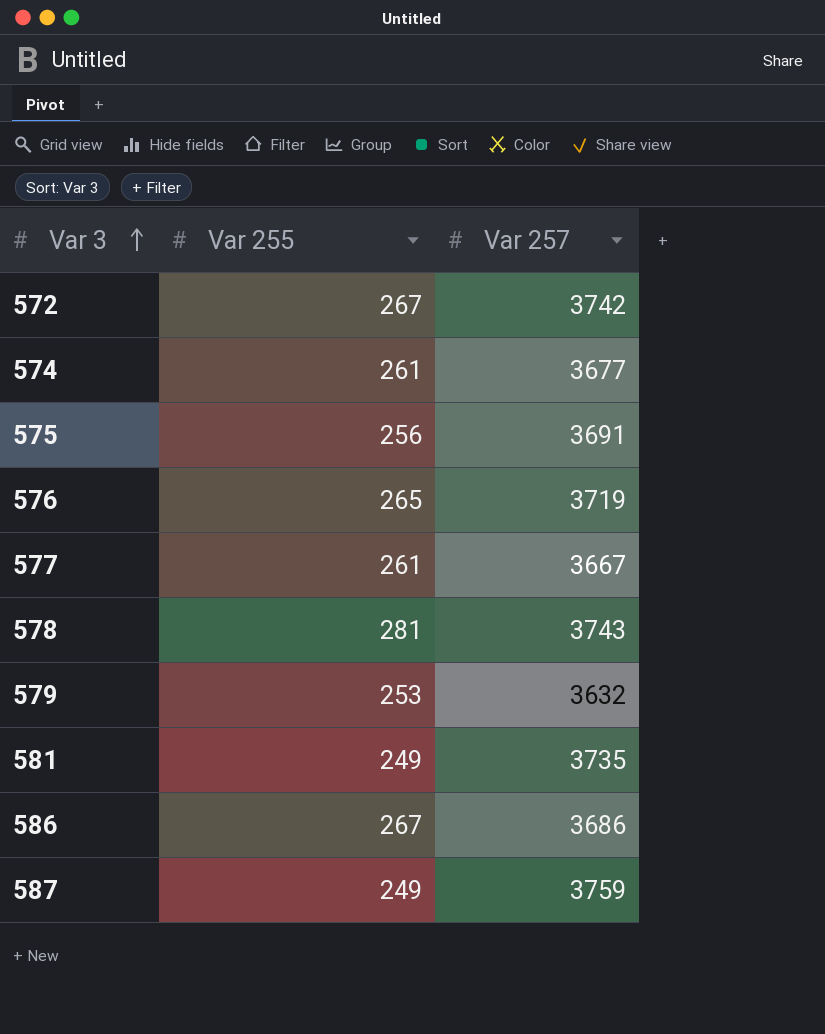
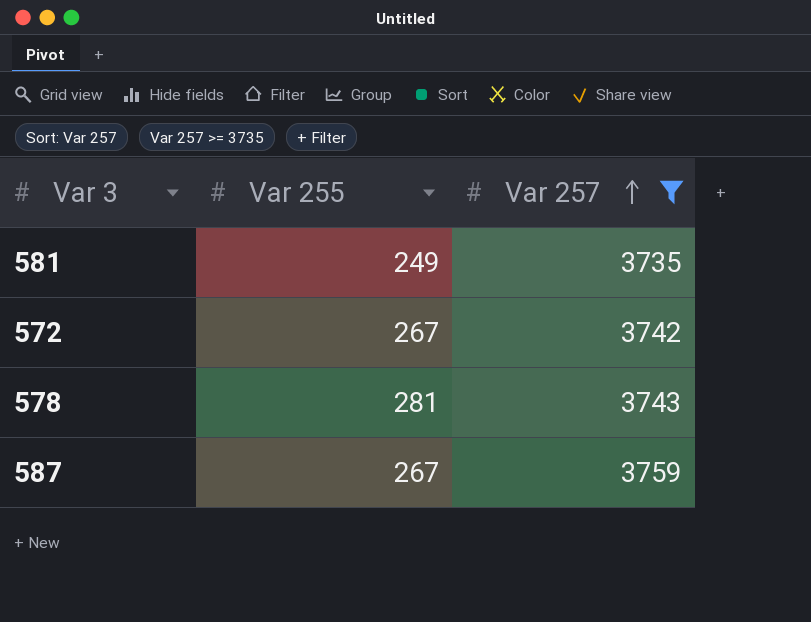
filter: none -> Var 257 >= 3735
row order: Var 3 ascending -> Var 257 ascending
587 | Var 255: 249 -> 267

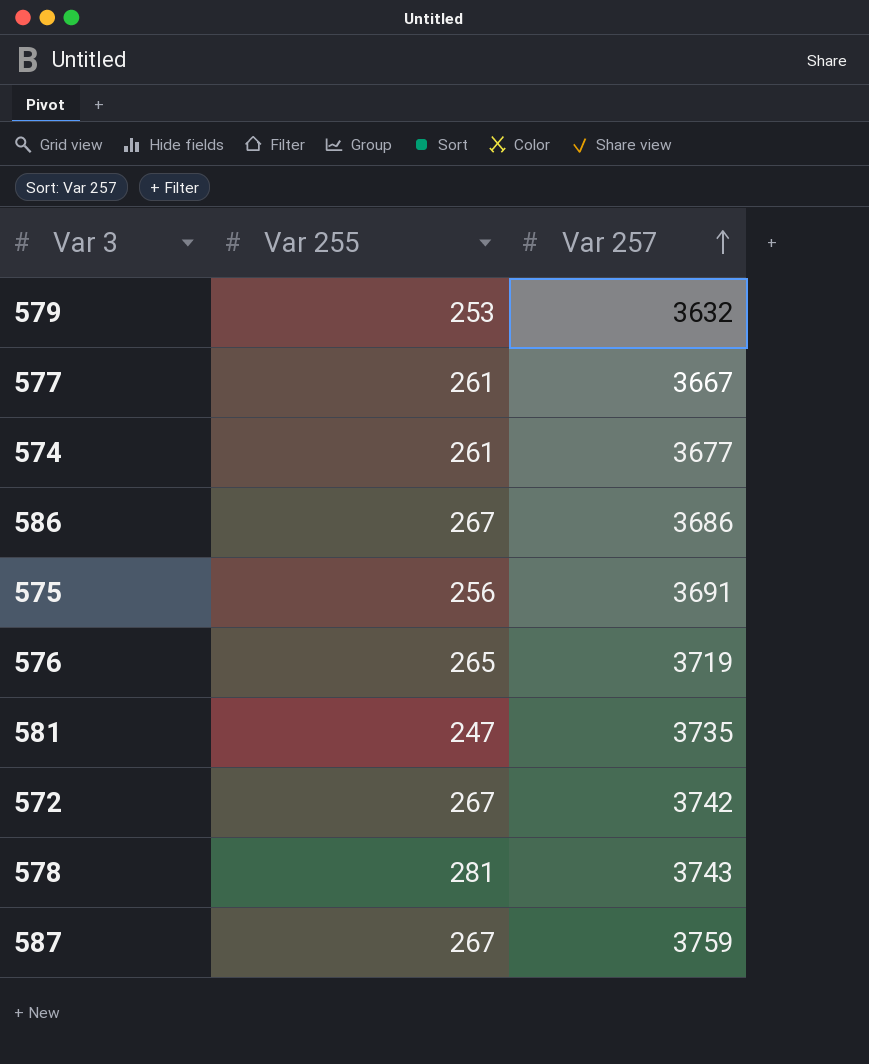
filter: Var 257 >= 3735 -> none
581 | Var 255: 249 -> 247

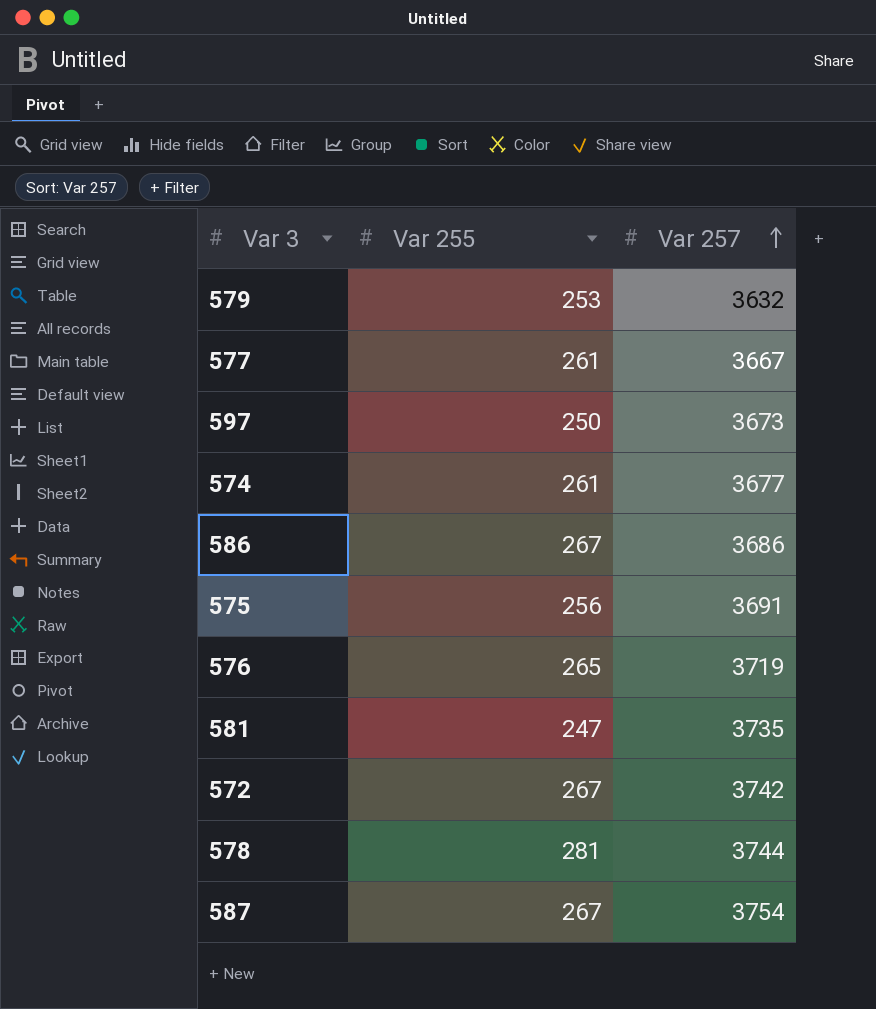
row 597: none -> 250 | 3673
578 | Var 257: 3743 -> 3744
587 | Var 257: 3759 -> 3754

